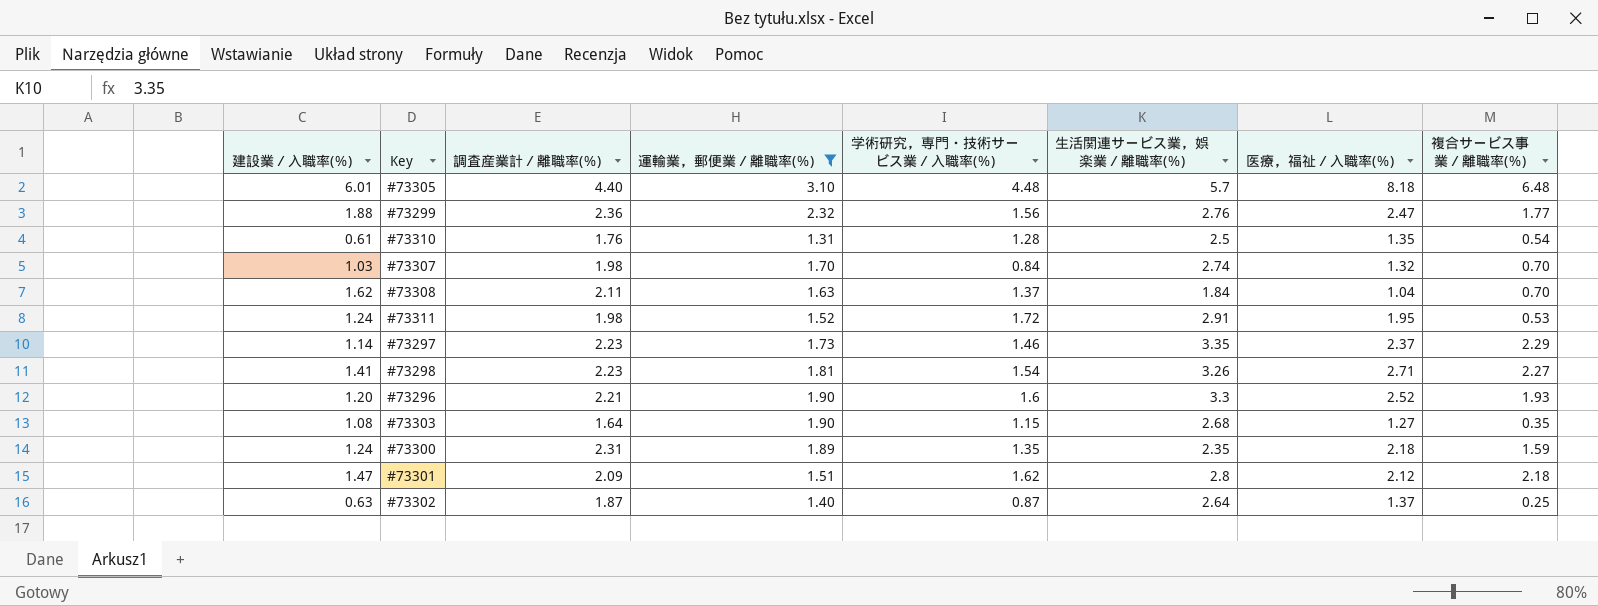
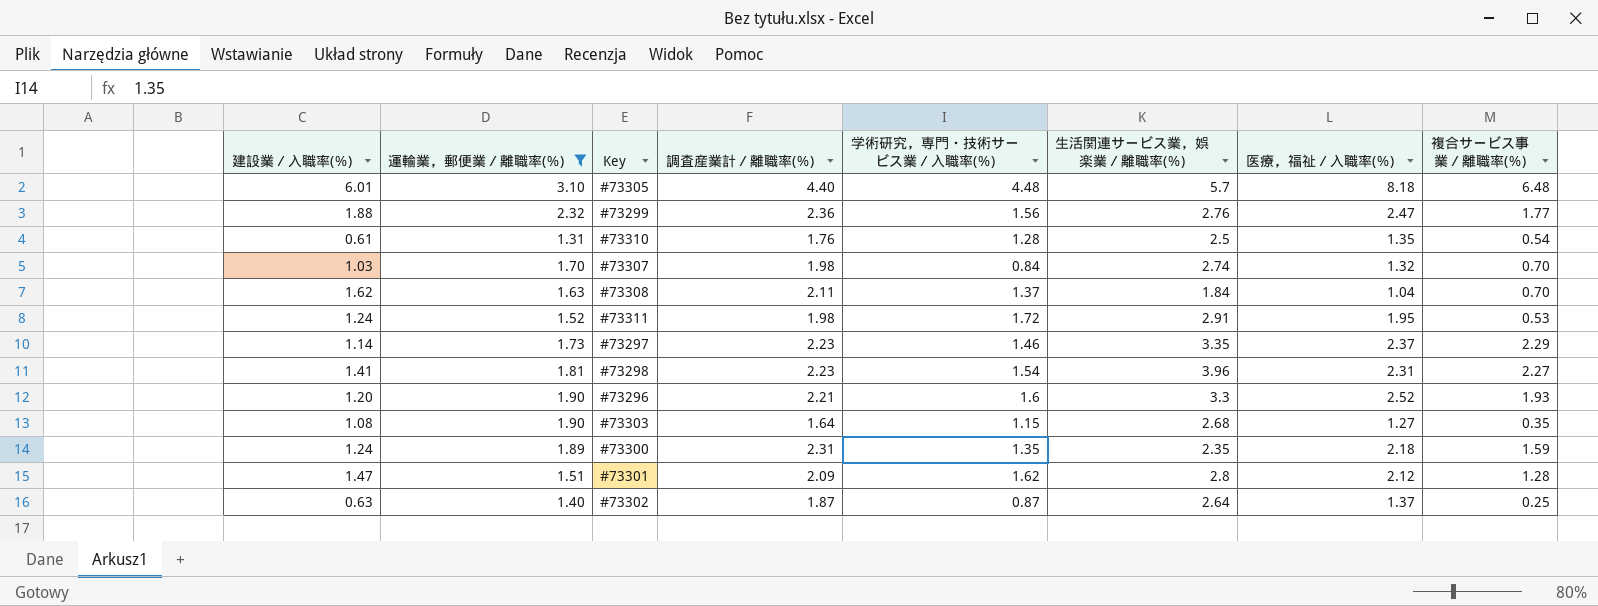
column 運輸業，郵便業／離職率(％) | position: 4 -> 2
#73298 | 生活関連サービス業，娯楽業／離職率(％): 3.26 -> 3.96
#73298 | 医療，福祉／入職率(％): 2.71 -> 2.31
#73301 | 複合サービス事業／離職率(％): 2.18 -> 1.28

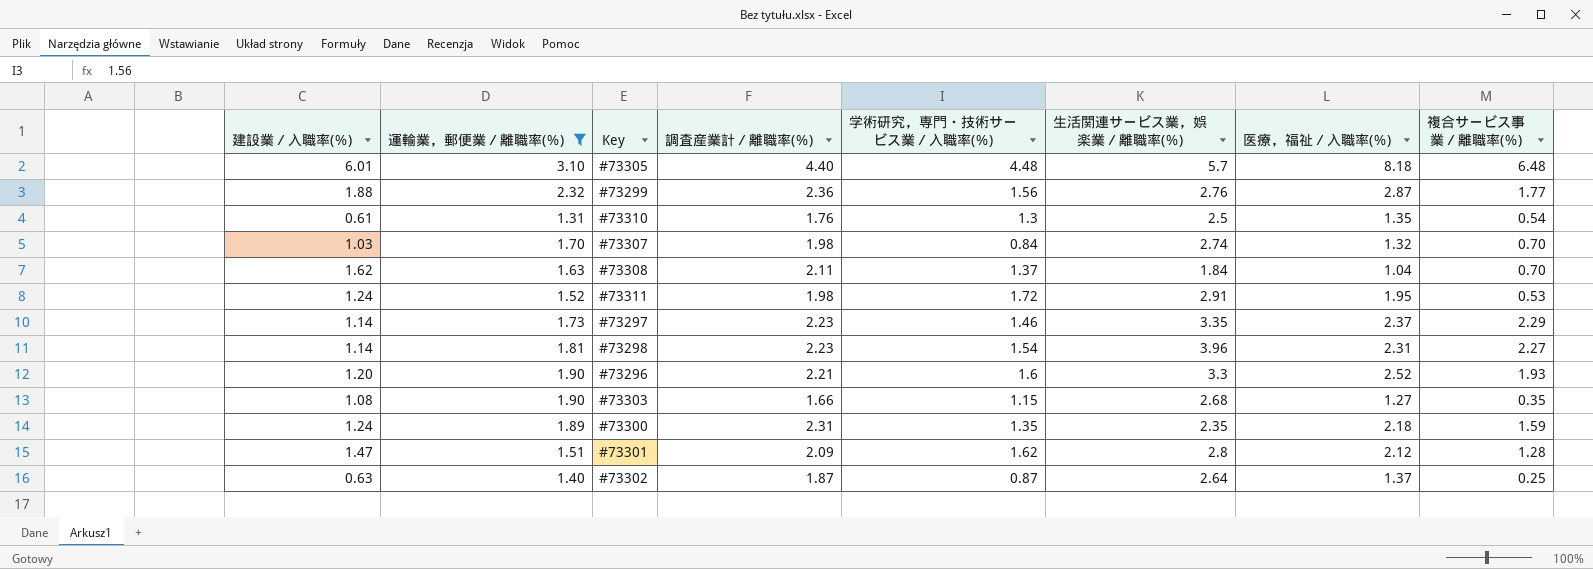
#73299 | 医療，福祉／入職率(％): 2.47 -> 2.87
#73310 | 学術研究，専門・技術サービス業／入職率(％): 1.28 -> 1.3
#73298 | 建設業／入職率(％): 1.41 -> 1.14
#73303 | 調査産業計／離職率(％): 1.64 -> 1.66

